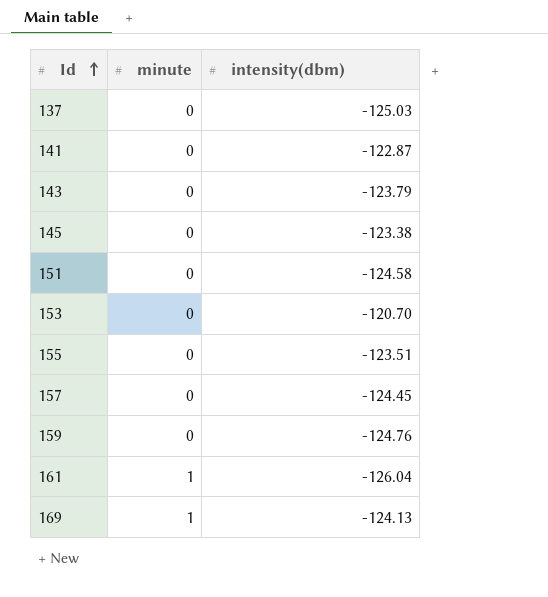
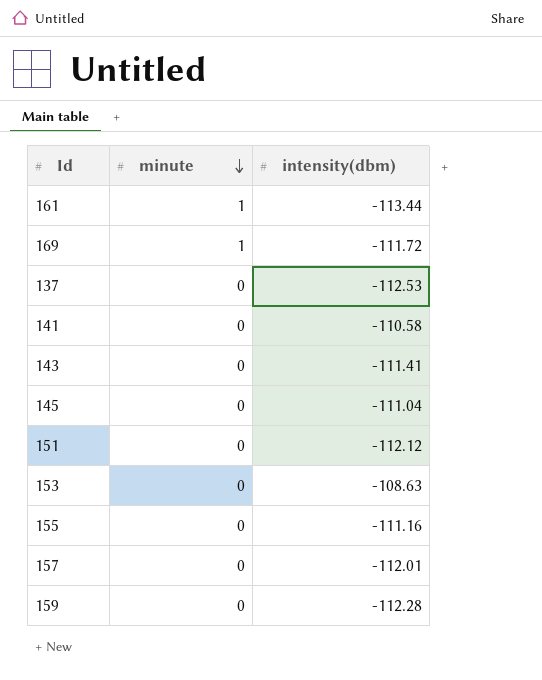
row order: Id ascending -> minute descending
161 | intensity(dbm): -126.04 -> -113.44
169 | intensity(dbm): -124.13 -> -111.72
137 | intensity(dbm): -125.03 -> -112.53
141 | intensity(dbm): -122.87 -> -110.58
143 | intensity(dbm): -123.79 -> -111.41
145 | intensity(dbm): -123.38 -> -111.04
151 | intensity(dbm): -124.58 -> -112.12
153 | intensity(dbm): -120.70 -> -108.63
155 | intensity(dbm): -123.51 -> -111.16
157 | intensity(dbm): -124.45 -> -112.01
159 | intensity(dbm): -124.76 -> -112.28

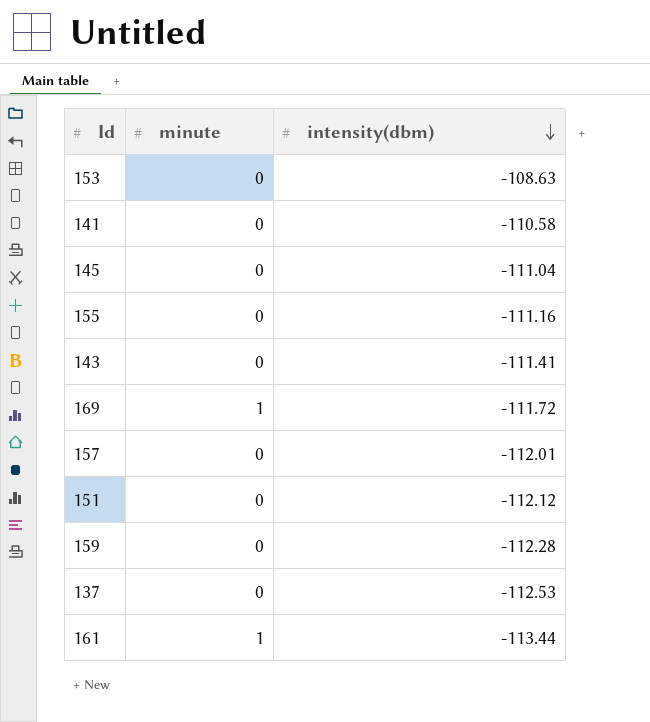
row order: minute descending -> intensity(dbm) descending

